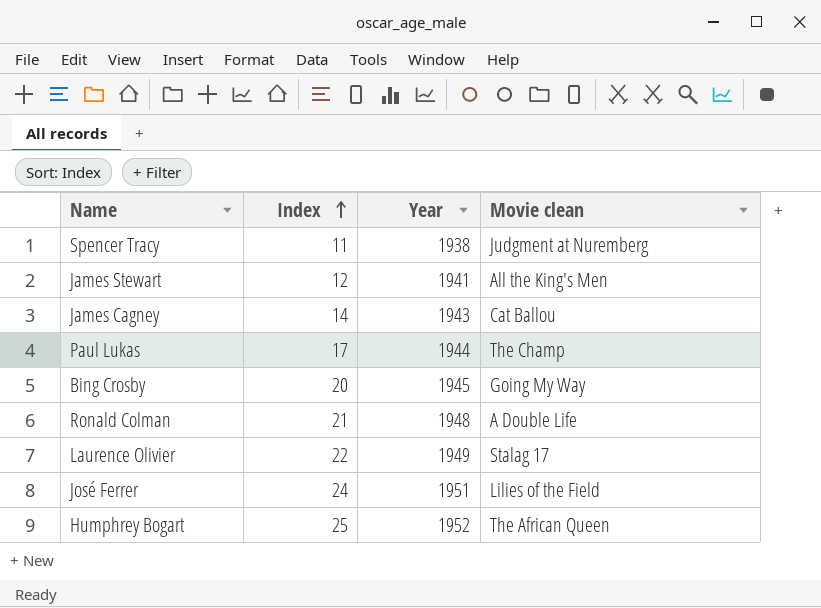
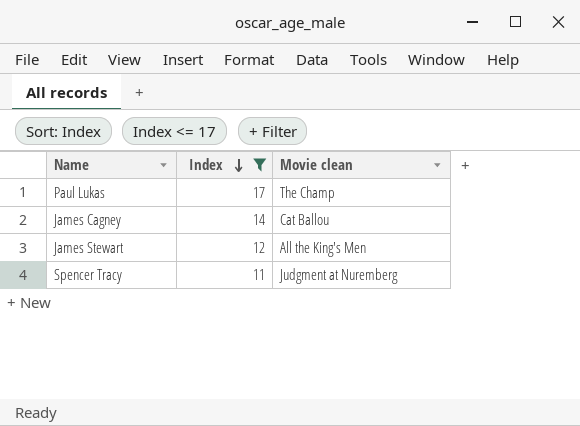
filter: none -> Index <= 17
row order: Index ascending -> Index descending
column Year | position: 3 -> none

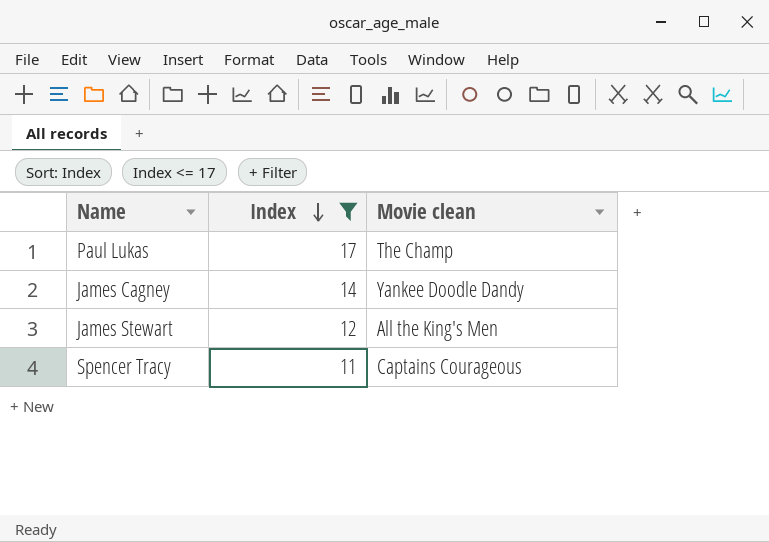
James Cagney | Movie clean: Cat Ballou -> Yankee Doodle Dandy
Spencer Tracy | Movie clean: Judgment at Nuremberg -> Captains Courageous

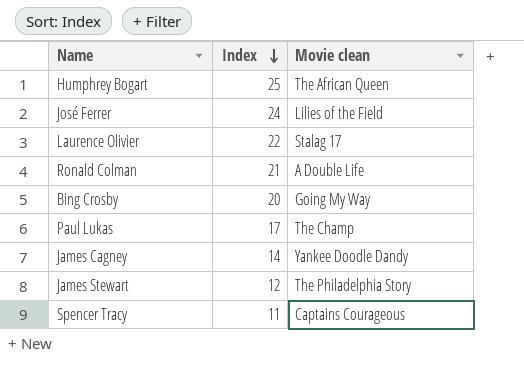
filter: Index <= 17 -> none
James Stewart | Movie clean: All the King's Men -> The Philadelphia Story

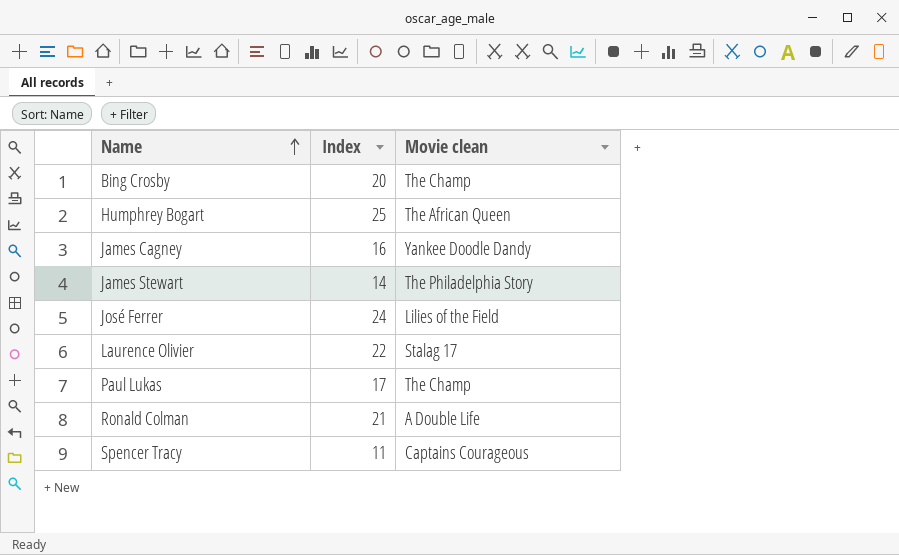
row order: Index descending -> Name ascending
Bing Crosby | Movie clean: Going My Way -> The Champ
James Cagney | Index: 14 -> 16
James Stewart | Index: 12 -> 14

